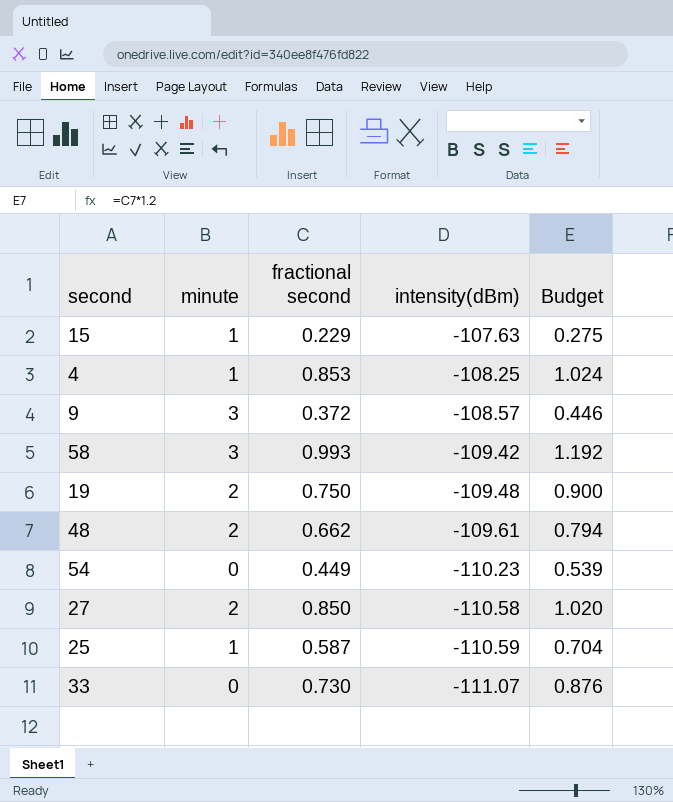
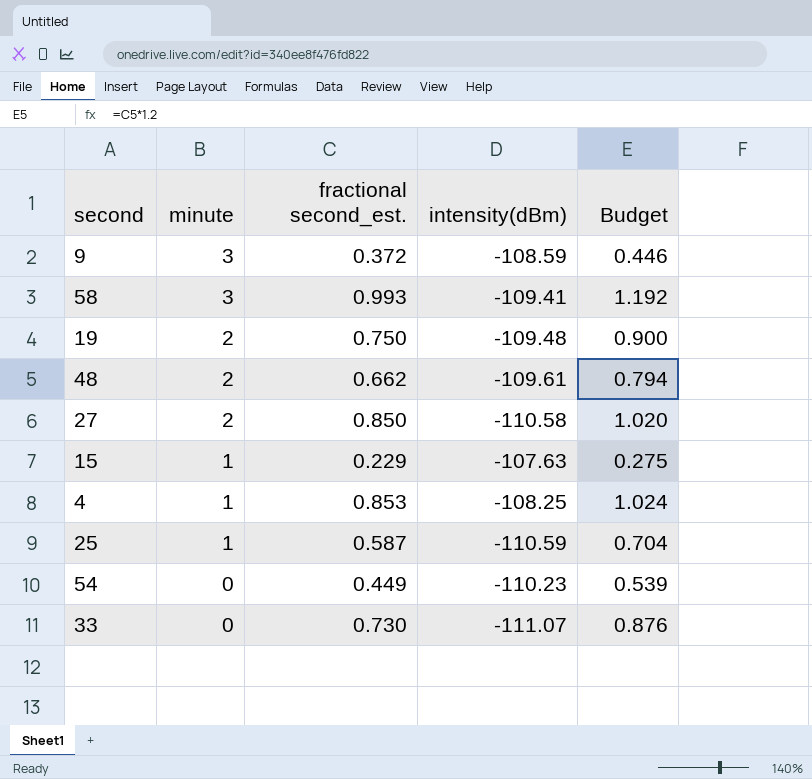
row order: intensity(dBm) descending -> minute descending
column name: fractional second -> fractional second_est.
9 | intensity(dBm): -108.57 -> -108.59
58 | intensity(dBm): -109.42 -> -109.41

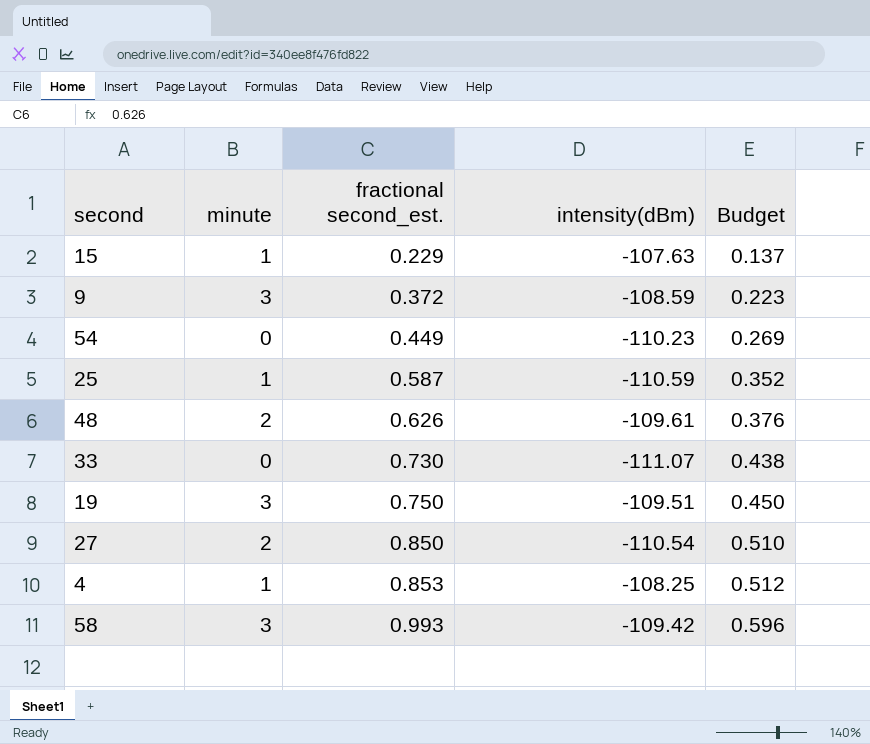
row order: minute descending -> fractional second_est. ascending
column Budget | formula: [fractional second_est.] * 1.2 -> [fractional second_est.] * 0.6
48 | fractional second_est.: 0.662 -> 0.626
19 | minute: 2 -> 3
19 | intensity(dBm): -109.48 -> -109.51
27 | intensity(dBm): -110.58 -> -110.54
58 | intensity(dBm): -109.41 -> -109.42

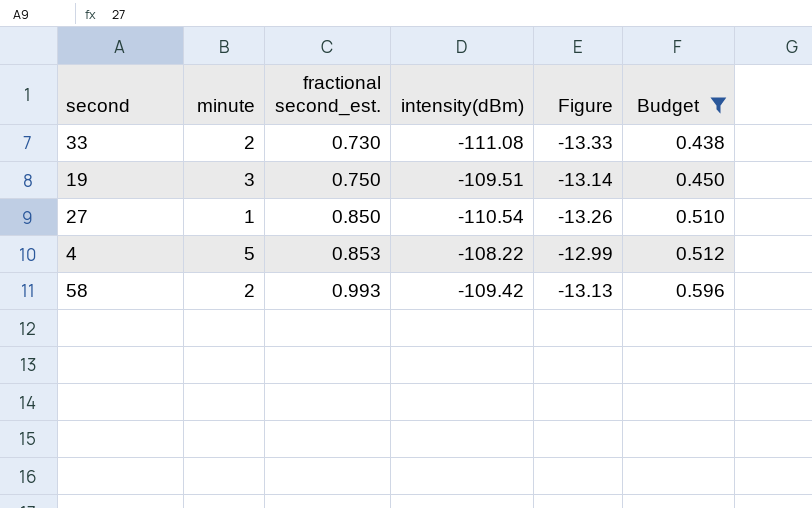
filter: none -> Budget >= 0.438
column Figure | formula: none -> [intensity(dBm)] * 0.12
33 | minute: 0 -> 2
33 | intensity(dBm): -111.07 -> -111.08
27 | minute: 2 -> 1
4 | minute: 1 -> 5
4 | intensity(dBm): -108.25 -> -108.22
58 | minute: 3 -> 2

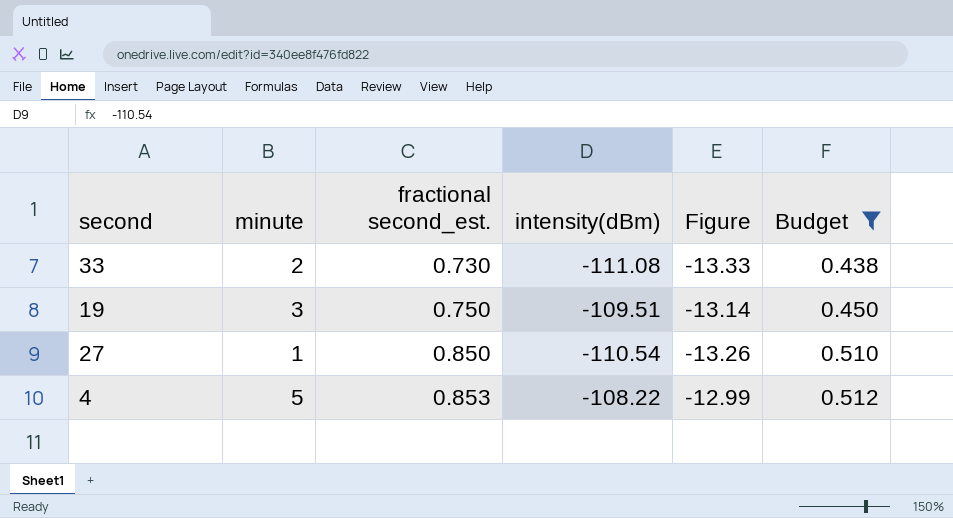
row 58: 2 | 0.993 | -109.42 | -13.13 | 0.596 -> none

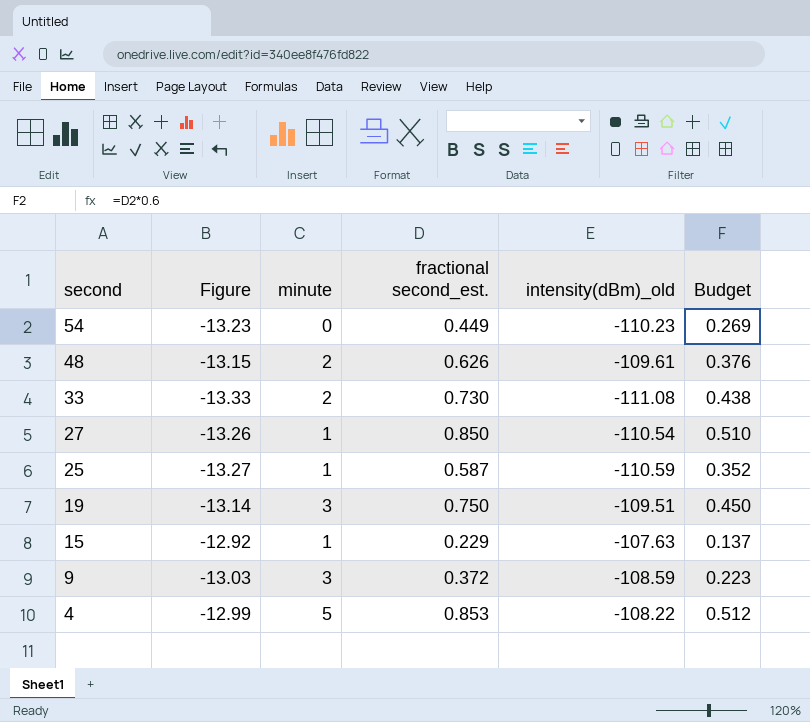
filter: Budget >= 0.438 -> none
row order: fractional second_est. ascending -> second descending
column Figure | position: 5 -> 2
column name: intensity(dBm) -> intensity(dBm)_old

